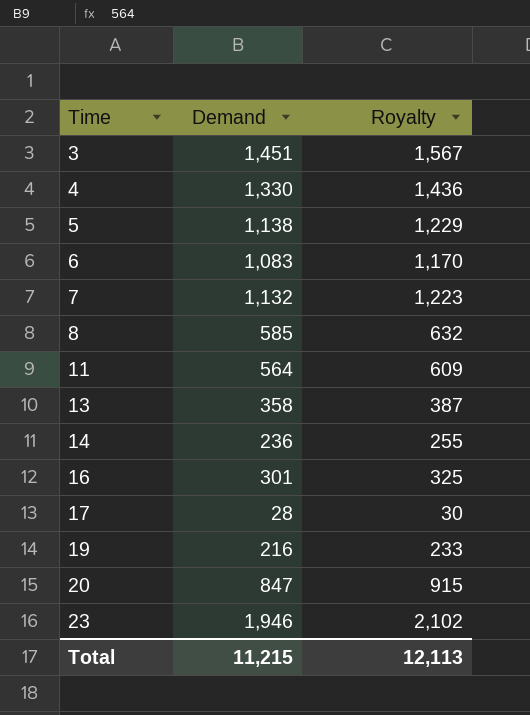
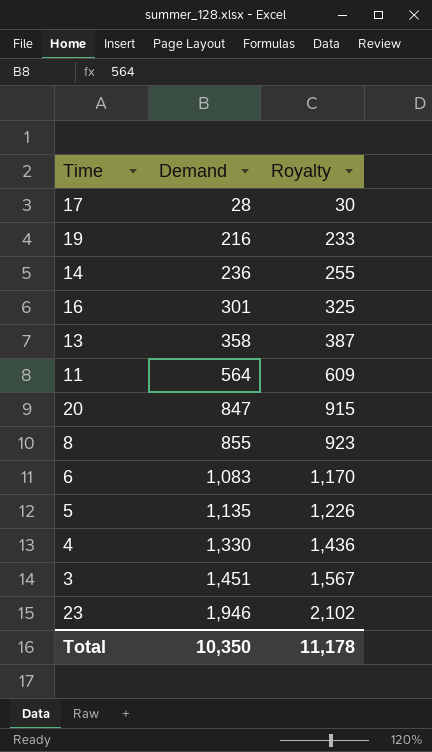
row order: Time ascending -> Demand ascending
row 7: 1,132 | 1,223 -> none
8 | Demand: 585 -> 855
8 | Royalty: 632 -> 923
5 | Demand: 1,138 -> 1,135
5 | Royalty: 1,229 -> 1,226
Total | Demand: 11,215 -> 10,350
Total | Royalty: 12,113 -> 11,178

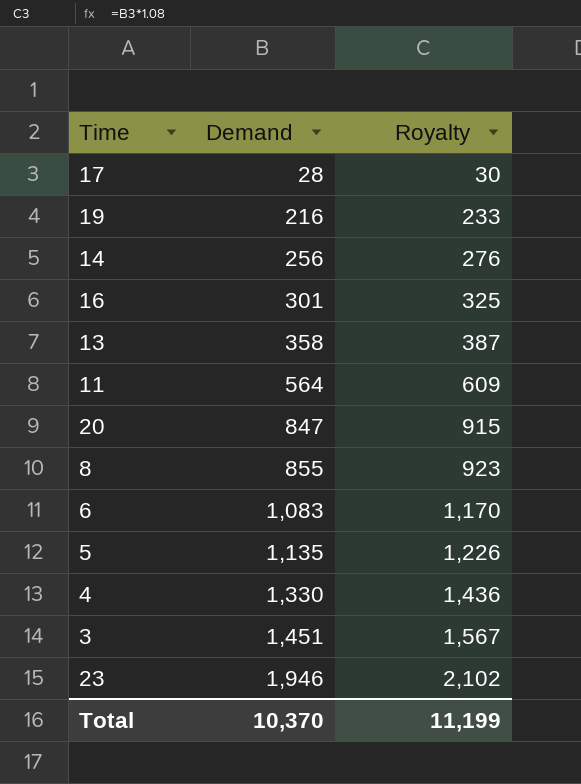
14 | Demand: 236 -> 256
14 | Royalty: 255 -> 276
Total | Demand: 10,350 -> 10,370
Total | Royalty: 11,178 -> 11,199

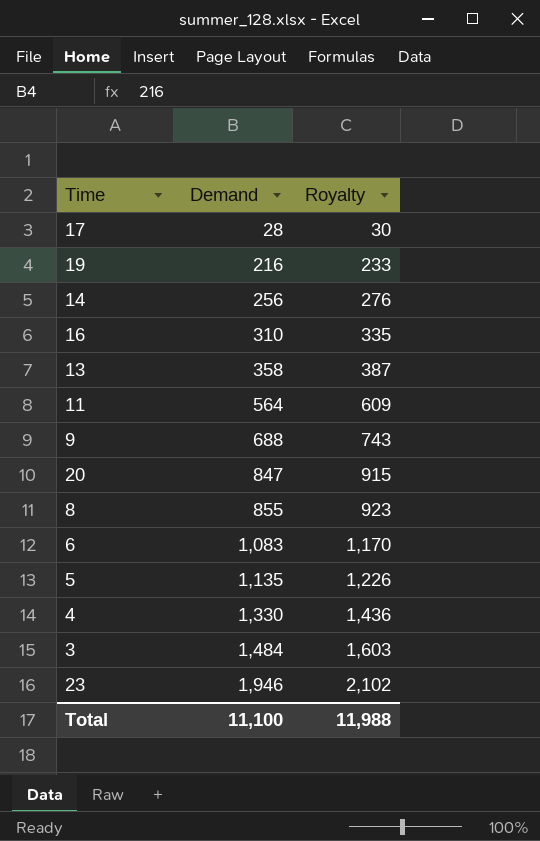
16 | Demand: 301 -> 310
16 | Royalty: 325 -> 335
row 9: none -> 688 | 743
3 | Demand: 1,451 -> 1,484
3 | Royalty: 1,567 -> 1,603
Total | Demand: 10,370 -> 11,100
Total | Royalty: 11,199 -> 11,988

